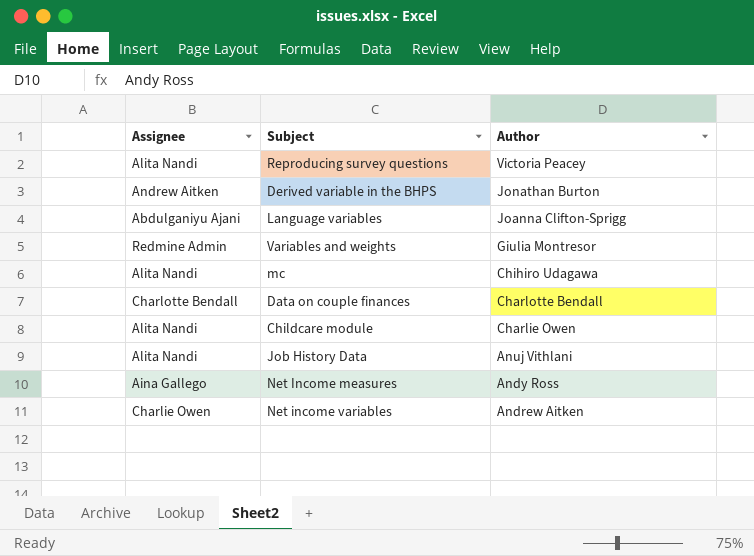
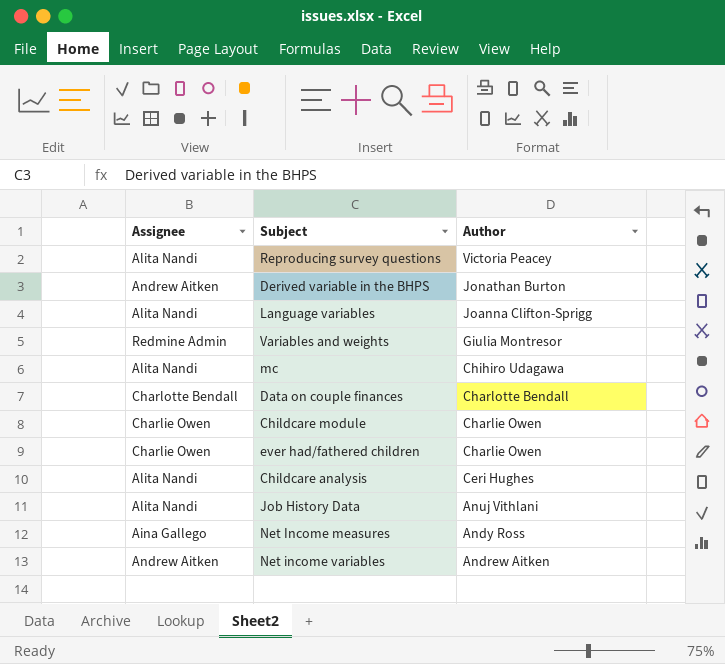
Language variables | Assignee: Abdulganiyu Ajani -> Alita Nandi
Childcare module | Assignee: Alita Nandi -> Charlie Owen
row ever had/fathered children: none -> Charlie Owen | Charlie Owen
row Childcare analysis: none -> Alita Nandi | Ceri Hughes
Net income variables | Assignee: Charlie Owen -> Andrew Aitken

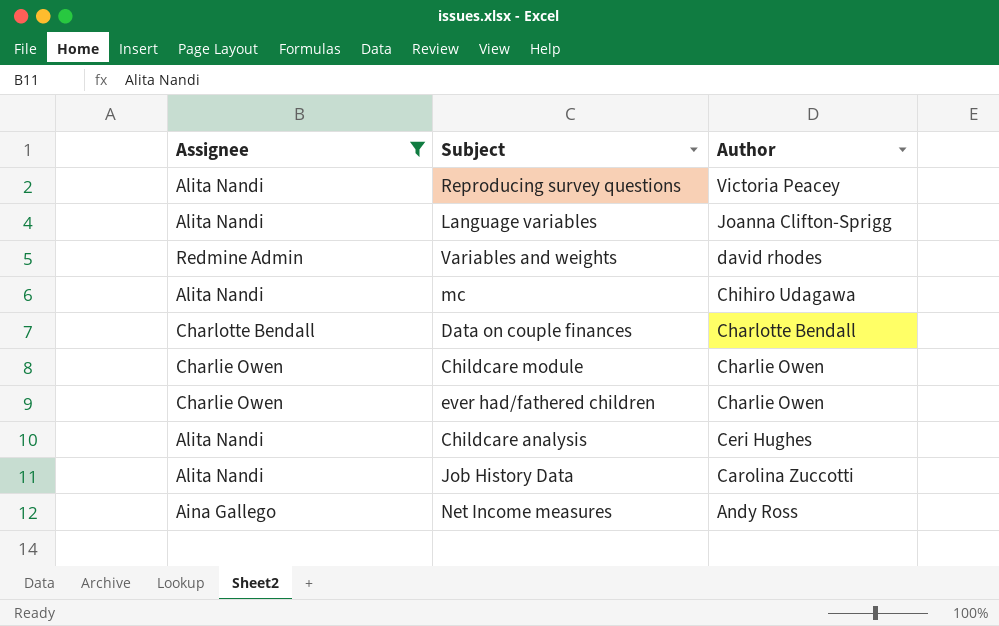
filter: none -> Assignee != Andrew Aitken
Variables and weights | Author: Giulia Montresor -> david rhodes
Job History Data | Author: Anuj Vithlani -> Carolina Zuccotti

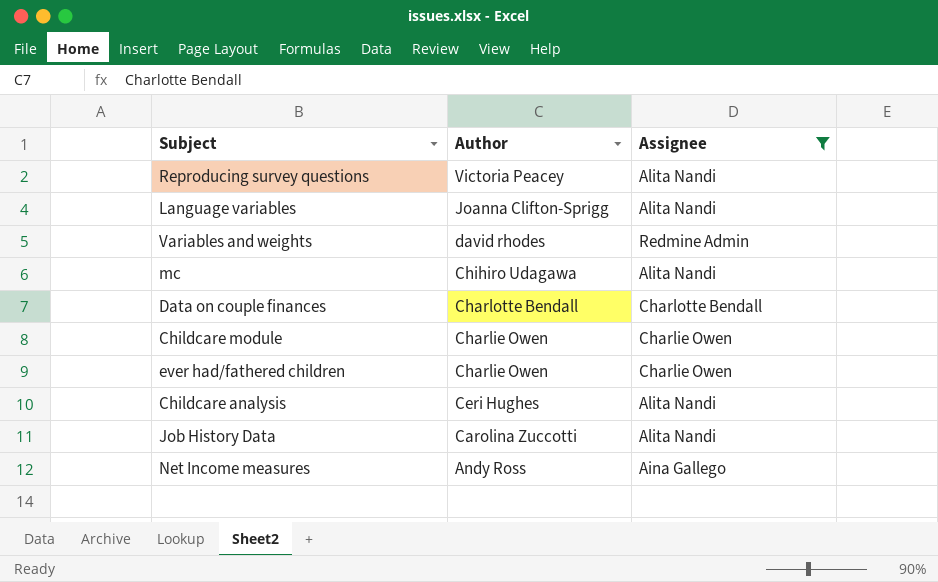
column Assignee | position: 1 -> 3

